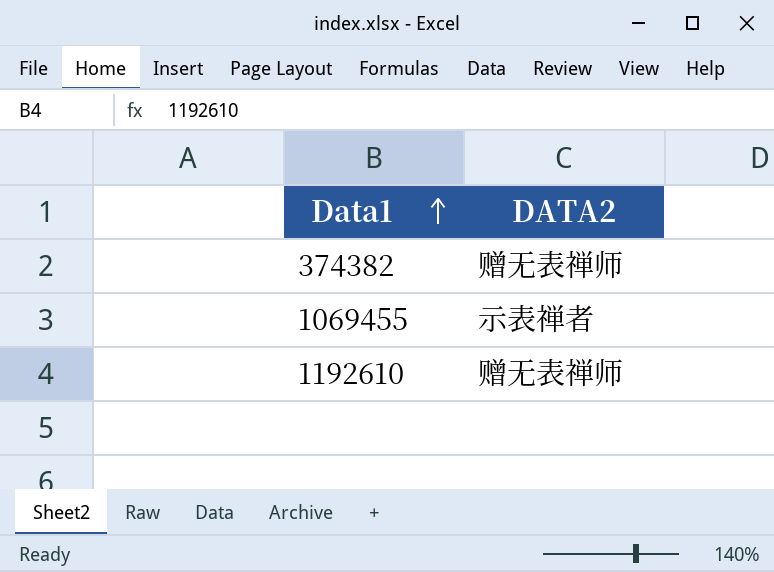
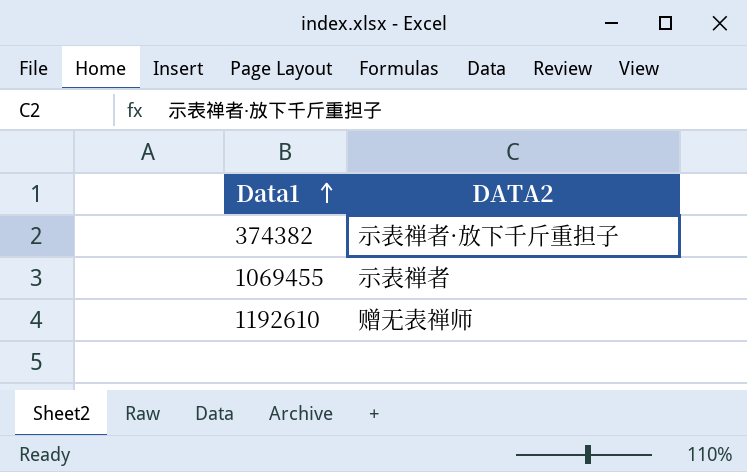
374382 | DATA2: 赠无表禅师 -> 示表禅者·放下千斤重担子

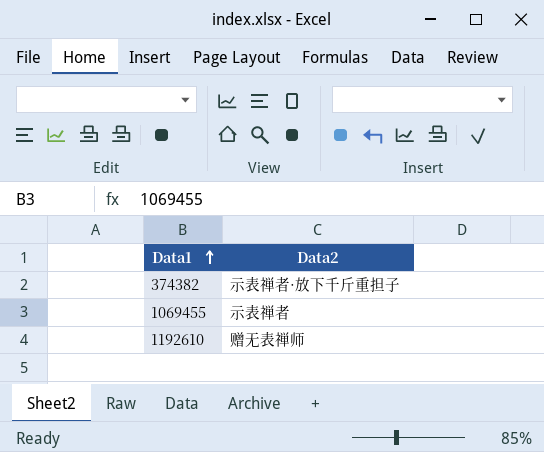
column name: DATA2 -> Data2

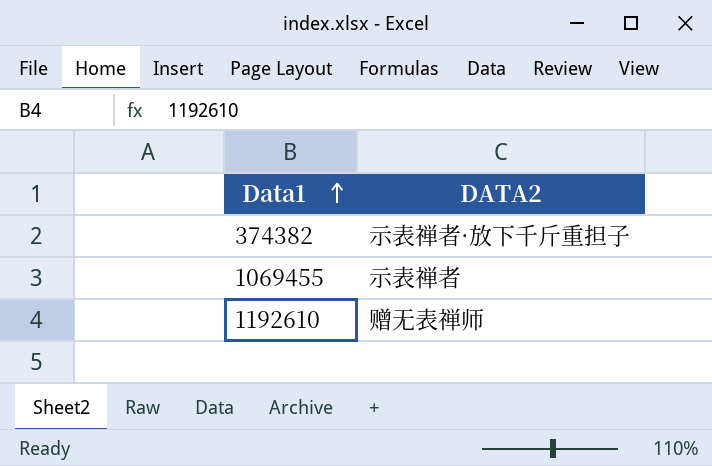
column name: Data2 -> DATA2

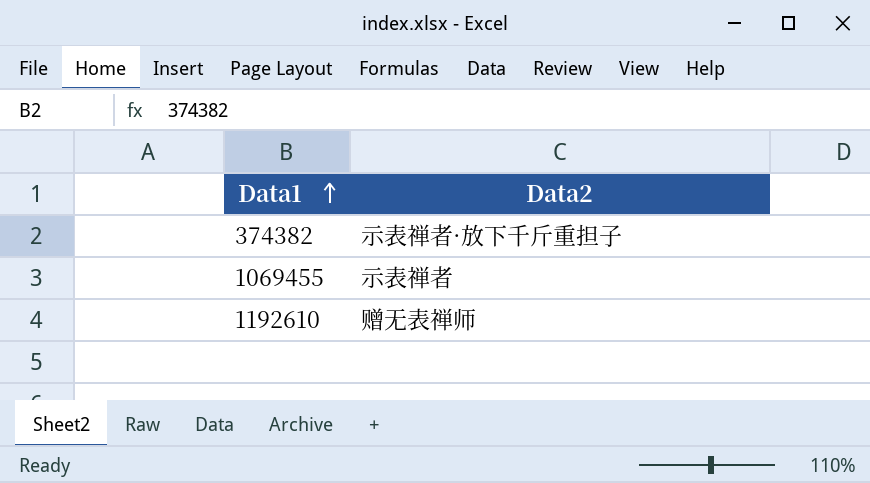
column name: DATA2 -> Data2

